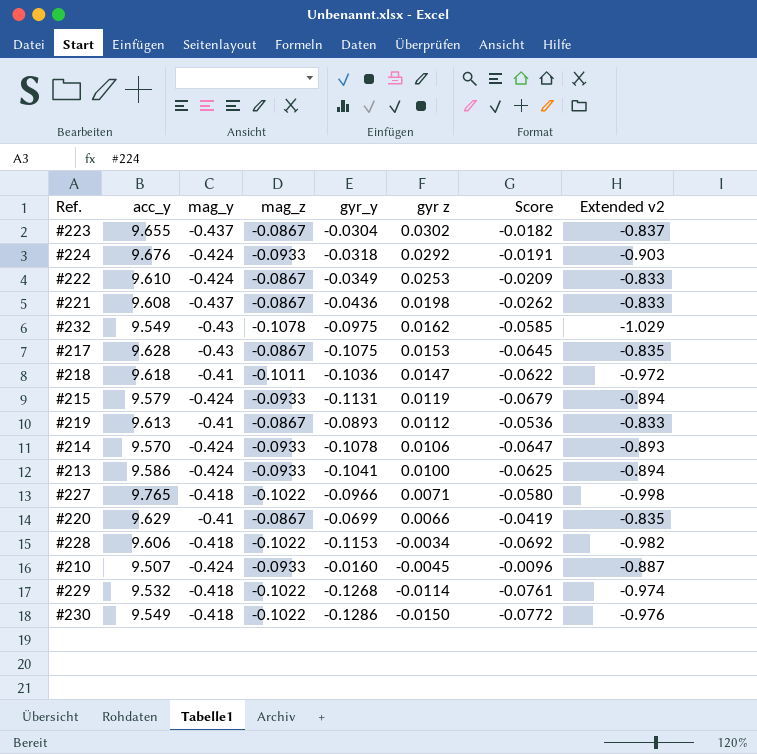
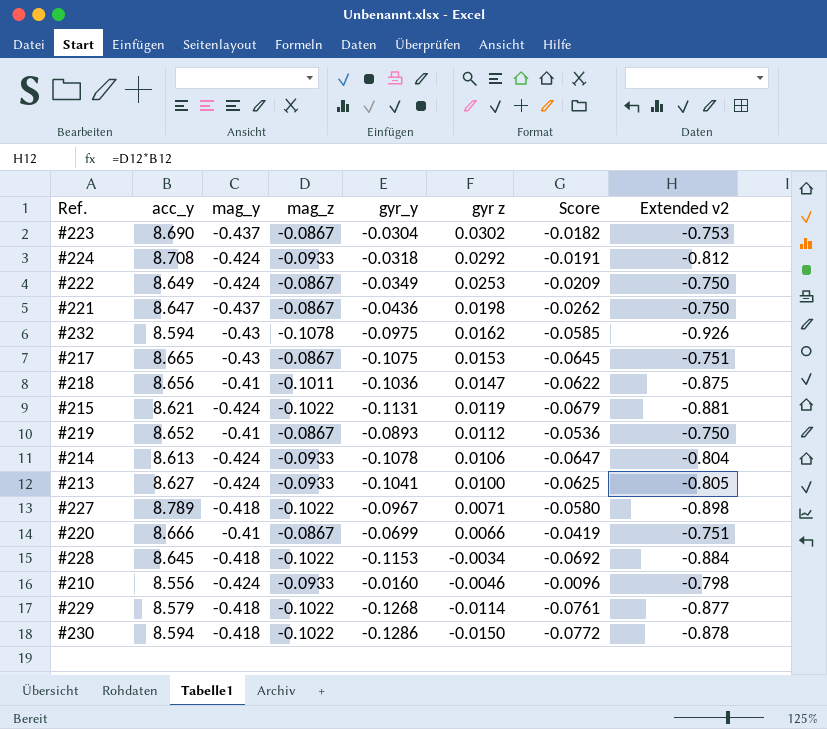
#223 | acc_y: 9.655 -> 8.690
#223 | Extended v2: -0.837 -> -0.753
#224 | acc_y: 9.676 -> 8.708
#224 | Extended v2: -0.903 -> -0.812
#222 | acc_y: 9.610 -> 8.649
#222 | Extended v2: -0.833 -> -0.750
#221 | acc_y: 9.608 -> 8.647
#221 | Extended v2: -0.833 -> -0.750
#232 | acc_y: 9.549 -> 8.594
#232 | Extended v2: -1.029 -> -0.926
#217 | acc_y: 9.628 -> 8.665
#217 | Extended v2: -0.835 -> -0.751
#218 | acc_y: 9.618 -> 8.656
#218 | Extended v2: -0.972 -> -0.875
#215 | acc_y: 9.579 -> 8.621
#215 | mag_z: -0.0933 -> -0.1022
#215 | Extended v2: -0.894 -> -0.881
#219 | acc_y: 9.613 -> 8.652
#219 | Extended v2: -0.833 -> -0.750
#214 | acc_y: 9.570 -> 8.613
#214 | Extended v2: -0.893 -> -0.804
#213 | acc_y: 9.586 -> 8.627
#213 | Extended v2: -0.894 -> -0.805
#227 | acc_y: 9.765 -> 8.789
#227 | gyr_y: -0.0966 -> -0.0967
#227 | Extended v2: -0.998 -> -0.898
#220 | acc_y: 9.629 -> 8.666
#220 | Extended v2: -0.835 -> -0.751
#228 | acc_y: 9.606 -> 8.645
#228 | Extended v2: -0.982 -> -0.884
#210 | acc_y: 9.507 -> 8.556
#210 | gyr z: -0.0045 -> -0.0046
#210 | Extended v2: -0.887 -> -0.798
#229 | acc_y: 9.532 -> 8.579
#229 | Extended v2: -0.974 -> -0.877
#230 | acc_y: 9.549 -> 8.594
#230 | Extended v2: -0.976 -> -0.878

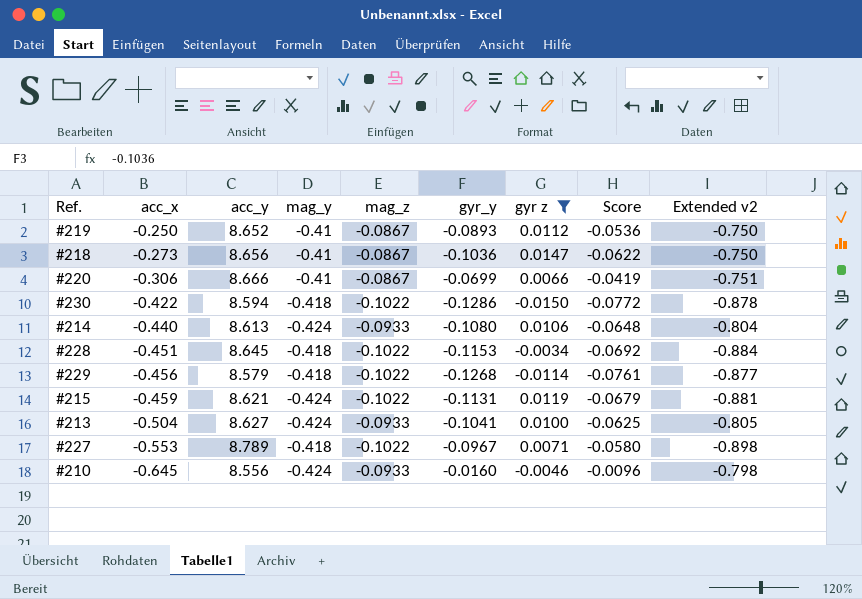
filter: none -> gyr z <= 0.0147
row order: gyr z descending -> acc_x descending
column acc_x | position: none -> 2
#218 | mag_z: -0.1011 -> -0.0867
#218 | Extended v2: -0.875 -> -0.750
#214 | gyr_y: -0.1078 -> -0.1080
#214 | Score: -0.0647 -> -0.0648

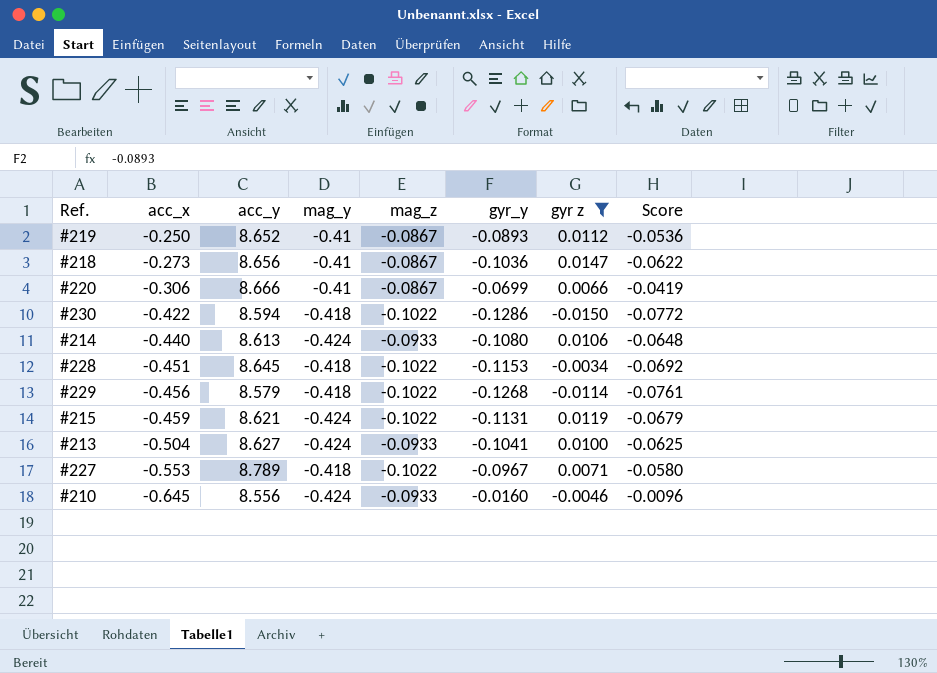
column Extended v2 | formula: [acc_y] * [mag_z] -> none

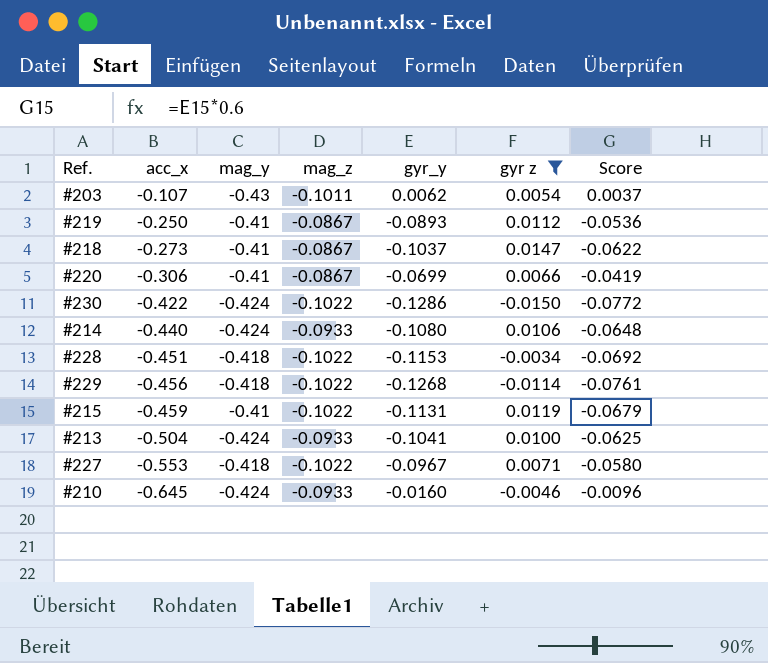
column acc_y | position: 3 -> none
row #203: none -> -0.107 | -0.43 | -0.1011 | 0.0062 | 0.0054 | 0.0037
#218 | gyr_y: -0.1036 -> -0.1037
#230 | mag_y: -0.418 -> -0.424
#215 | mag_y: -0.424 -> -0.41

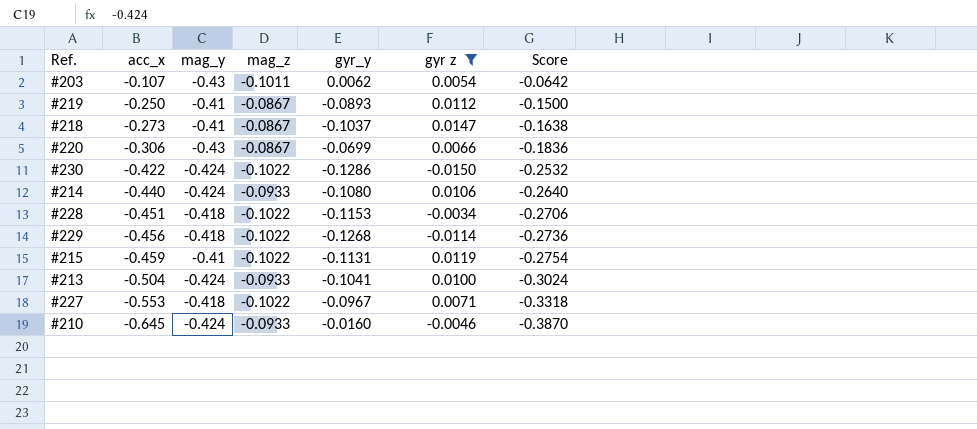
column Score | formula: [gyr_y] * 0.6 -> [acc_x] * 0.6
#220 | mag_y: -0.41 -> -0.43

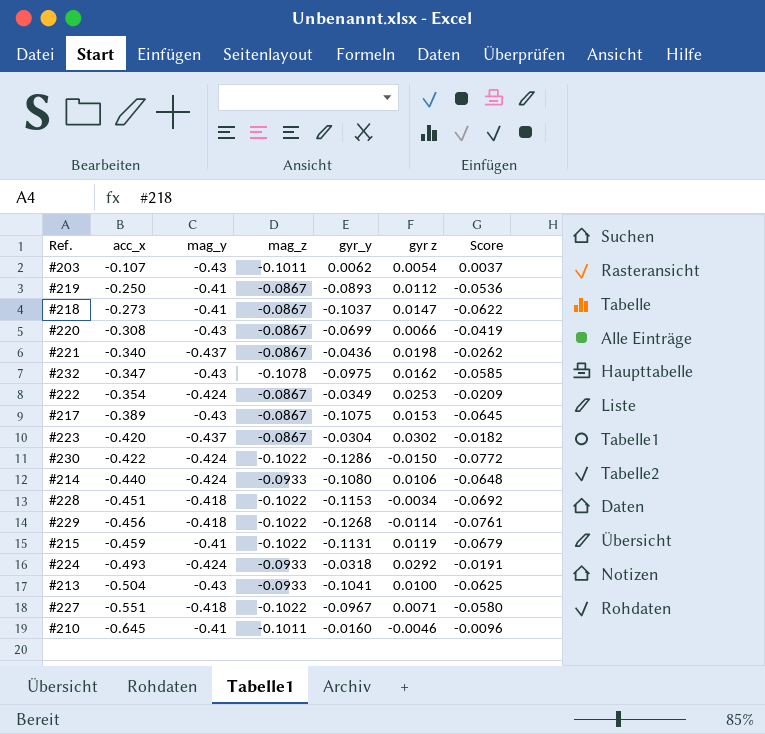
filter: gyr z <= 0.0147 -> none
column Score | formula: [acc_x] * 0.6 -> [gyr_y] * 0.6
#220 | acc_x: -0.306 -> -0.308
#213 | mag_y: -0.424 -> -0.43
#227 | acc_x: -0.553 -> -0.551
#210 | mag_y: -0.424 -> -0.41
#210 | mag_z: -0.0933 -> -0.1011

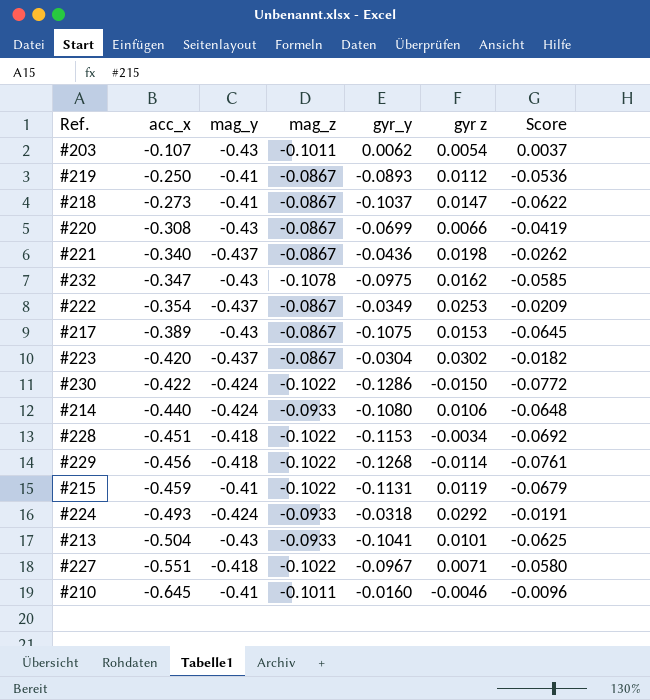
#222 | mag_y: -0.424 -> -0.437
#213 | gyr z: 0.0100 -> 0.0101

